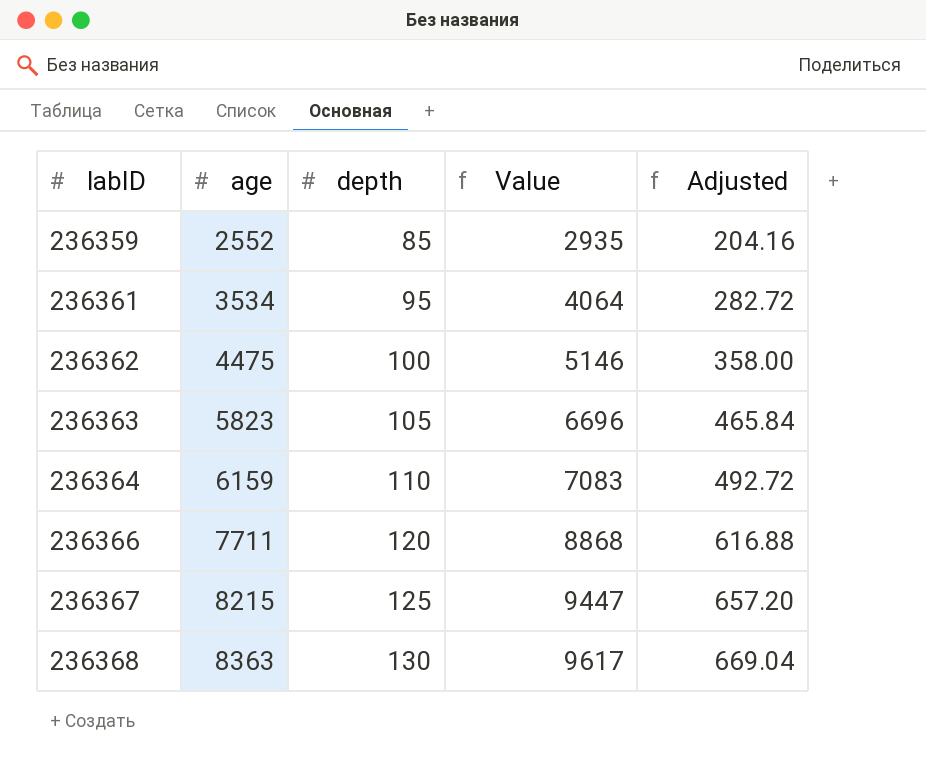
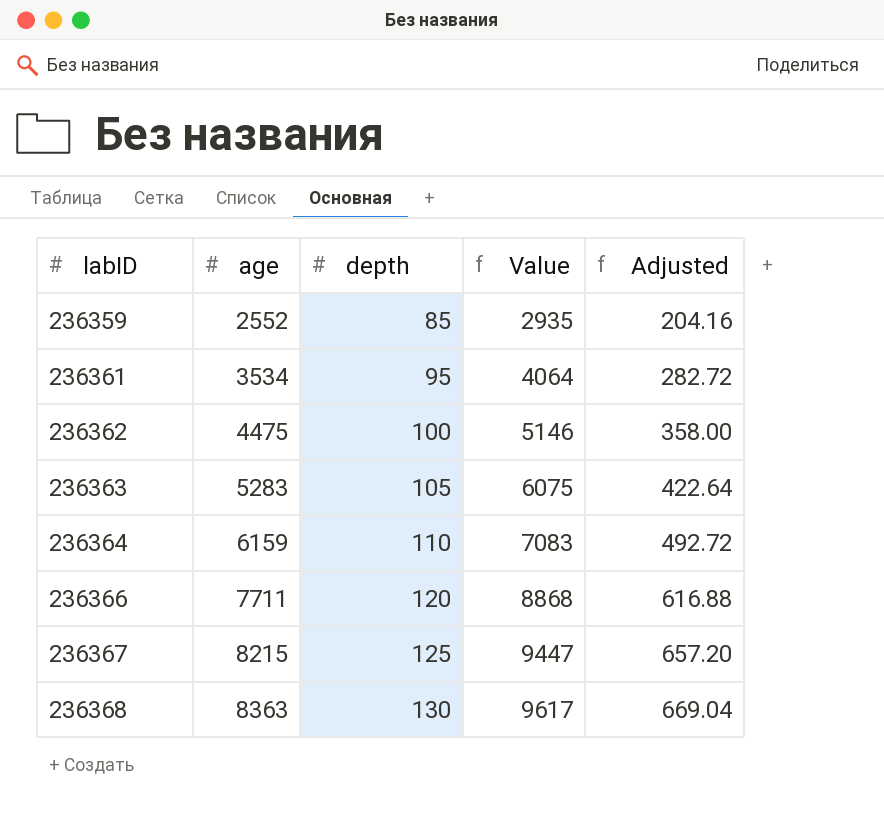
236363 | age: 5823 -> 5283
236363 | Value: 6696 -> 6075
236363 | Adjusted: 465.84 -> 422.64

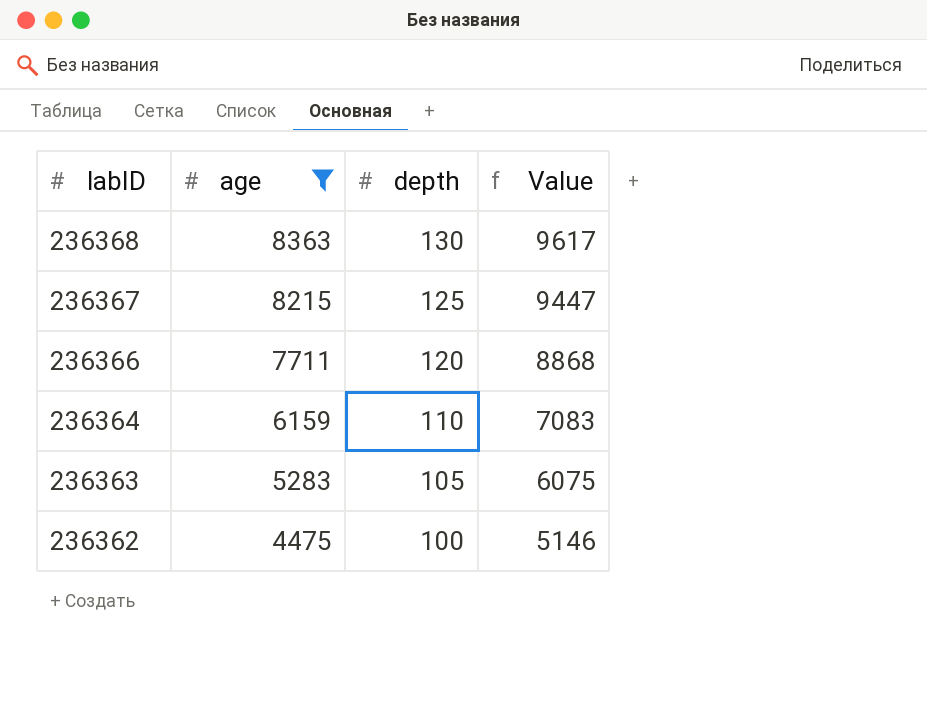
filter: none -> age >= 4475
row order: labID ascending -> labID descending
column Adjusted | formula: [age] * 0.08 -> none

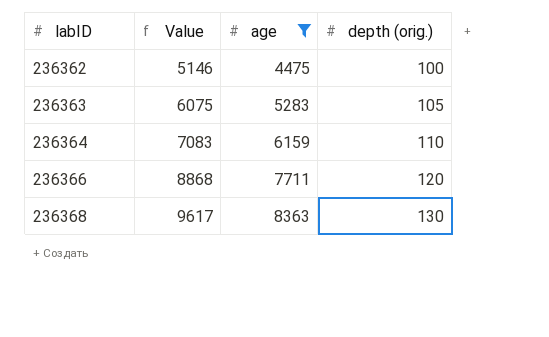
row order: labID descending -> labID ascending
column Value | position: 4 -> 2
column name: depth -> depth (orig.)
row 236367: 8215 | 125 | 9447 -> none

